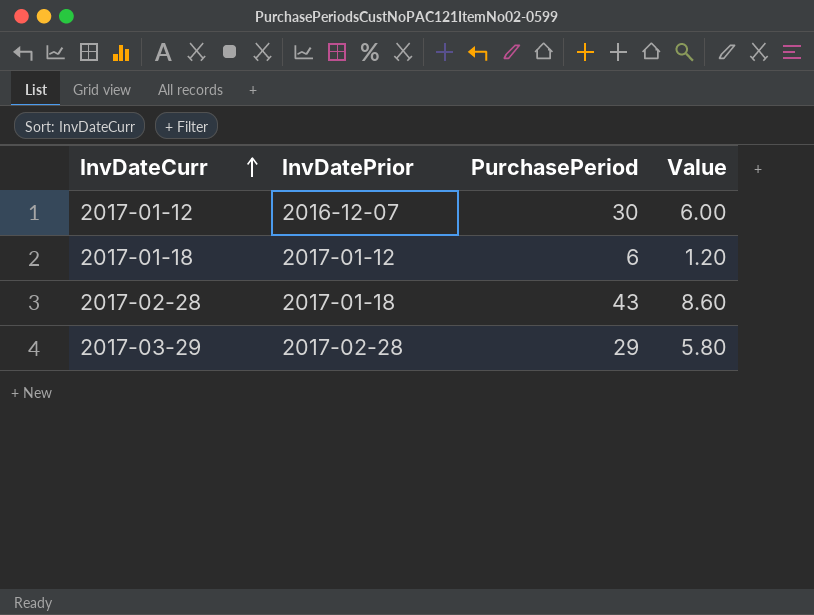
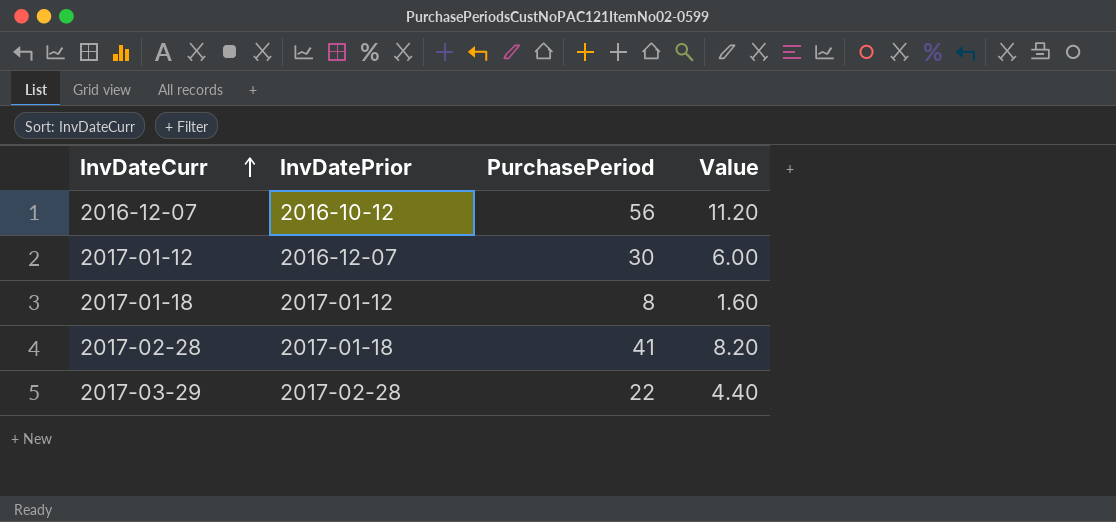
row 2016-12-07: none -> 2016-10-12 | 56 | 11.20
2017-01-18 | PurchasePeriod: 6 -> 8
2017-01-18 | Value: 1.20 -> 1.60
2017-02-28 | PurchasePeriod: 43 -> 41
2017-02-28 | Value: 8.60 -> 8.20
2017-03-29 | PurchasePeriod: 29 -> 22
2017-03-29 | Value: 5.80 -> 4.40

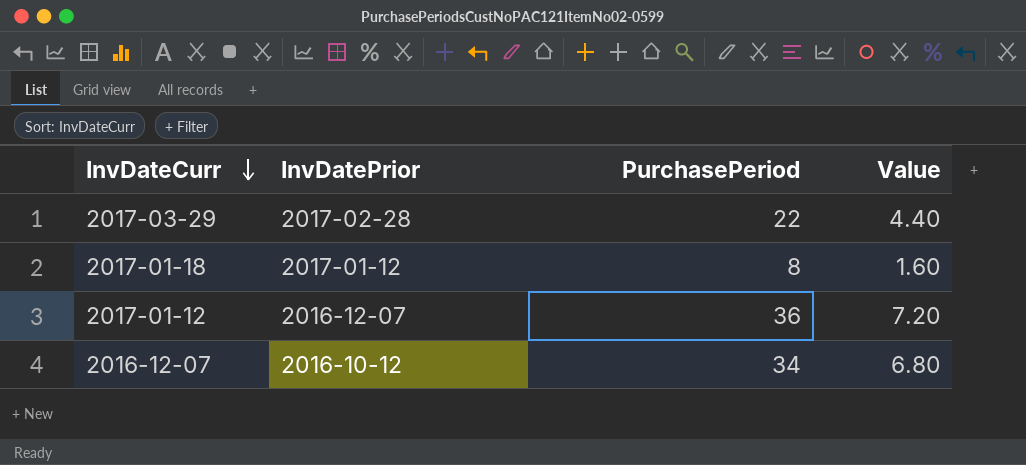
row order: InvDateCurr ascending -> InvDateCurr descending
row 2017-02-28: 2017-01-18 | 41 | 8.20 -> none
2017-01-12 | PurchasePeriod: 30 -> 36
2017-01-12 | Value: 6.00 -> 7.20
2016-12-07 | PurchasePeriod: 56 -> 34
2016-12-07 | Value: 11.20 -> 6.80

